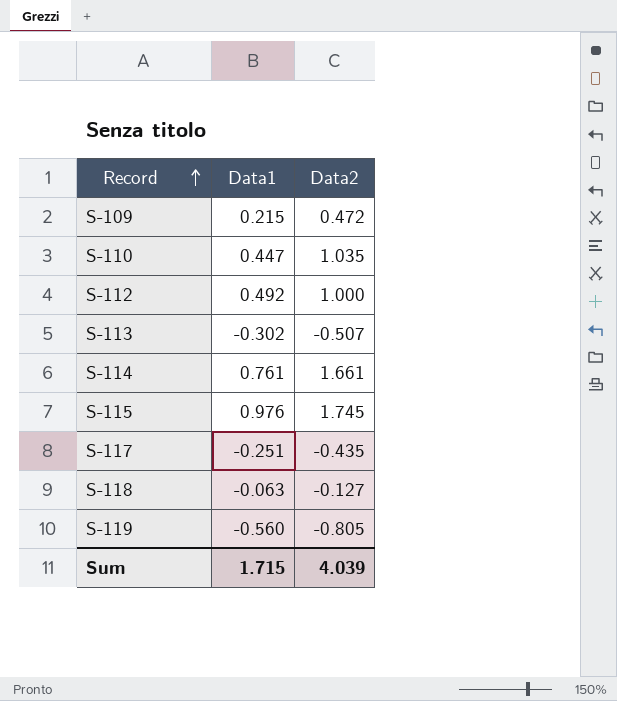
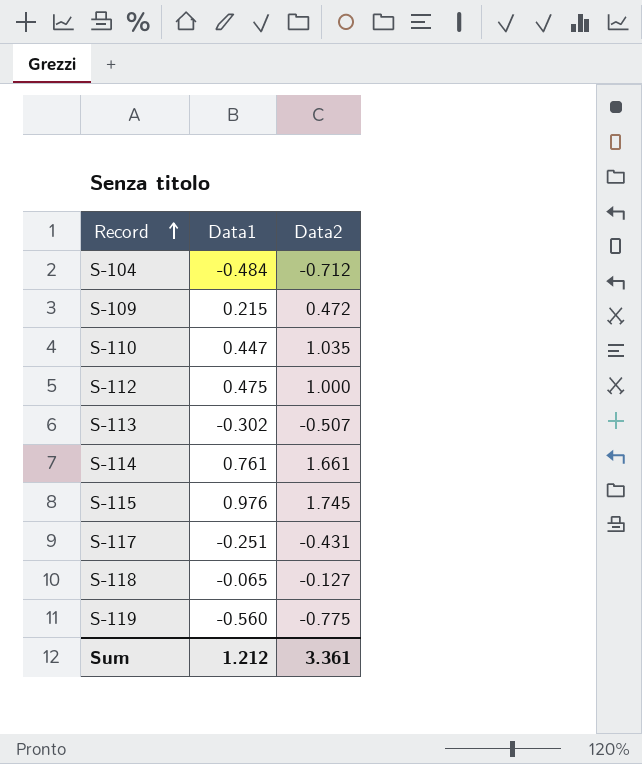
row S-104: none -> -0.484 | -0.712
S-112 | Data1: 0.492 -> 0.475
S-117 | Data2: -0.435 -> -0.431
S-118 | Data1: -0.063 -> -0.065
S-119 | Data2: -0.805 -> -0.775
Sum | Data1: 1.715 -> 1.212
Sum | Data2: 4.039 -> 3.361

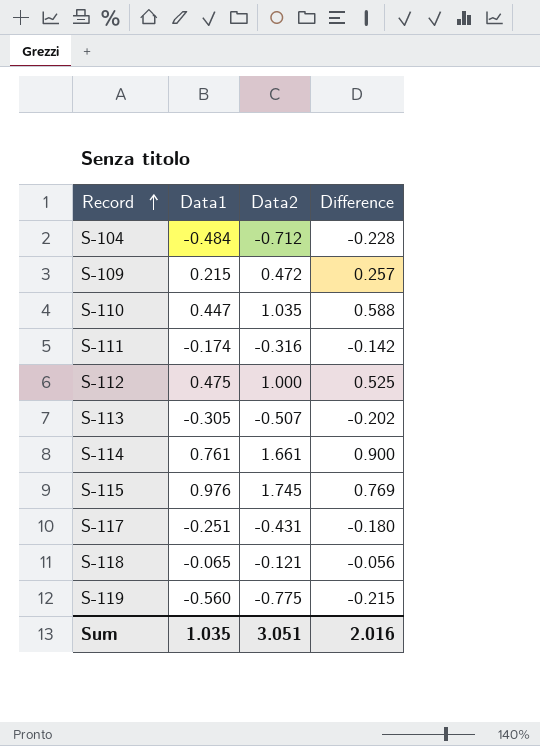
column Difference | formula: none -> [Data2] - [Data1]
row S-111: none -> -0.174 | -0.316 | -0.142
S-113 | Data1: -0.302 -> -0.305
S-118 | Data2: -0.127 -> -0.121
Sum | Data1: 1.212 -> 1.035
Sum | Data2: 3.361 -> 3.051

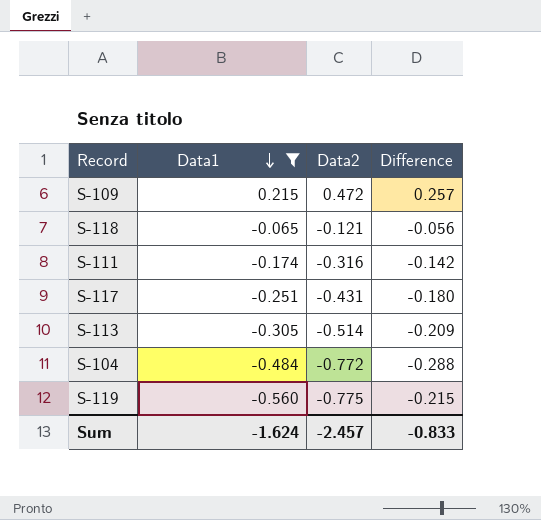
filter: none -> Data1 <= 0.215
row order: Record ascending -> Data1 descending
S-113 | Data2: -0.507 -> -0.514
S-113 | Difference: -0.202 -> -0.209
S-104 | Data2: -0.712 -> -0.772
S-104 | Difference: -0.228 -> -0.288
Sum | Data1: 1.035 -> -1.624
Sum | Data2: 3.051 -> -2.457
Sum | Difference: 2.016 -> -0.833

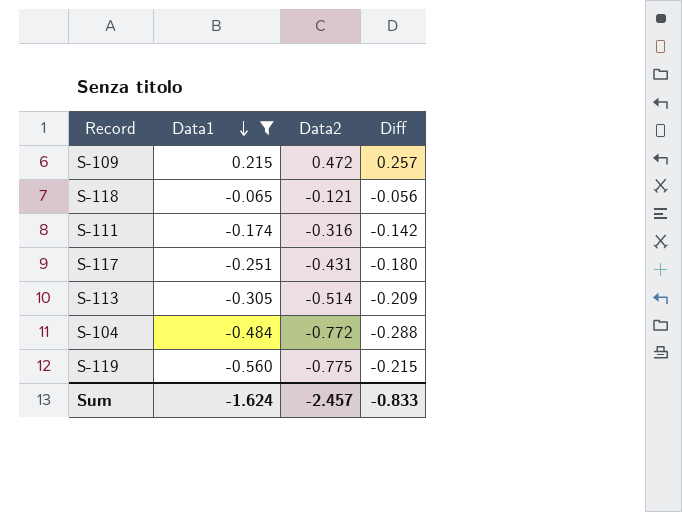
column name: Difference -> Diff

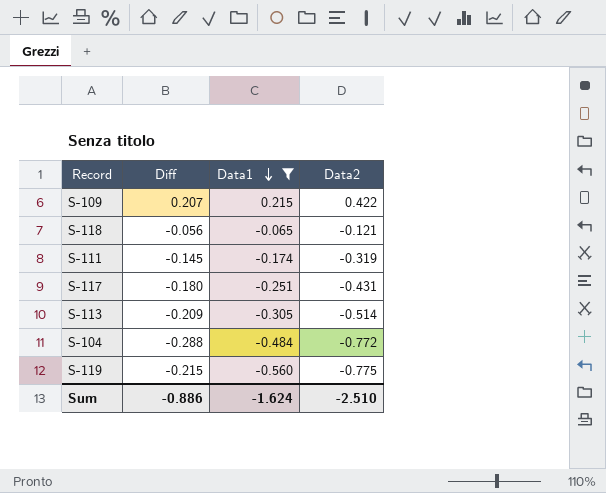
column Diff | position: 4 -> 2
S-109 | Diff: 0.257 -> 0.207
S-109 | Data2: 0.472 -> 0.422
S-111 | Diff: -0.142 -> -0.145
S-111 | Data2: -0.316 -> -0.319
Sum | Diff: -0.833 -> -0.886
Sum | Data2: -2.457 -> -2.510

